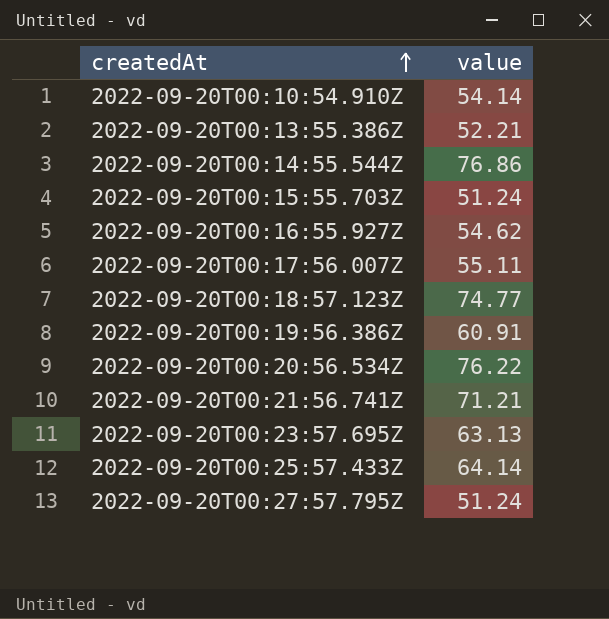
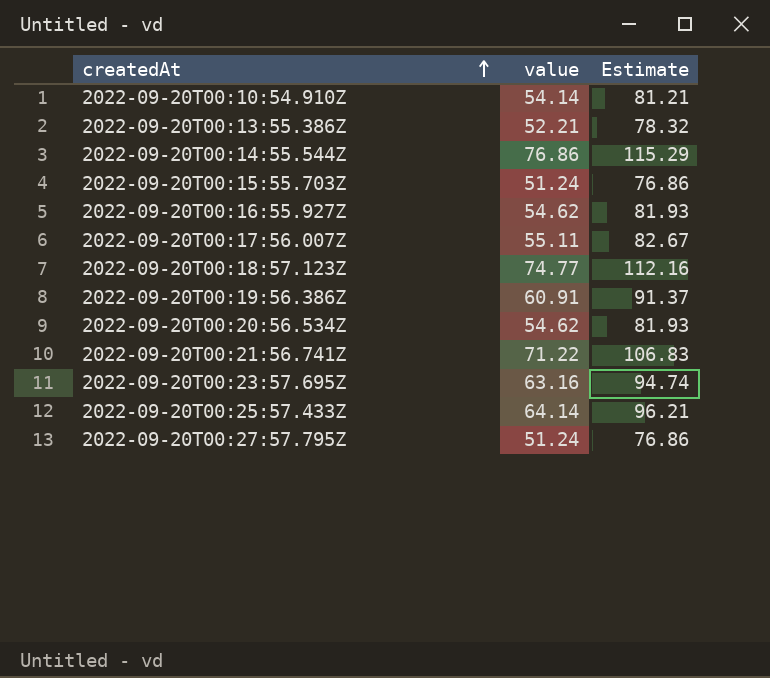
column Estimate | formula: none -> [value] * 1.5
2022-09-20T00:20:56.534Z | value: 76.22 -> 54.62
2022-09-20T00:21:56.741Z | value: 71.21 -> 71.22
2022-09-20T00:23:57.695Z | value: 63.13 -> 63.16

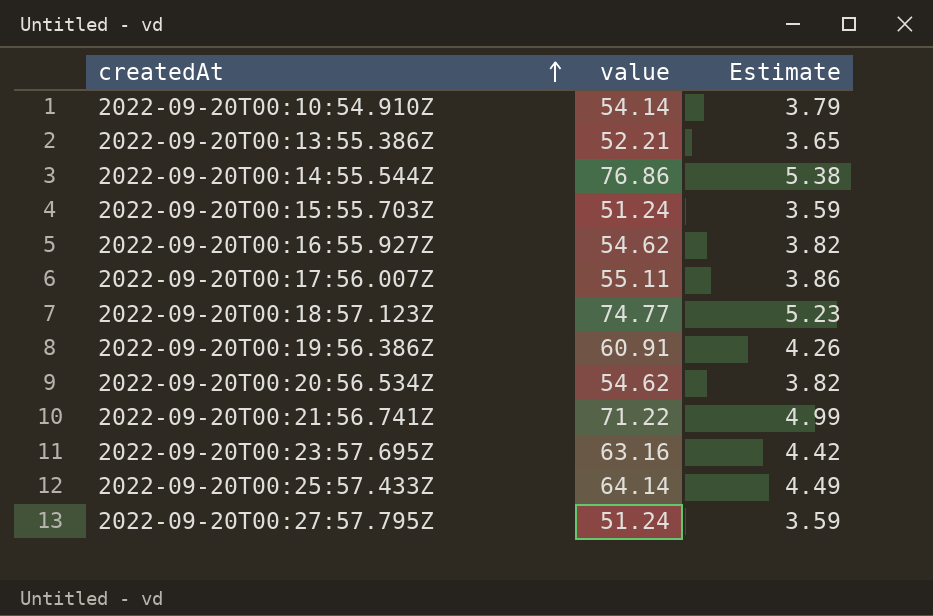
column Estimate | formula: [value] * 1.5 -> [value] * 0.07

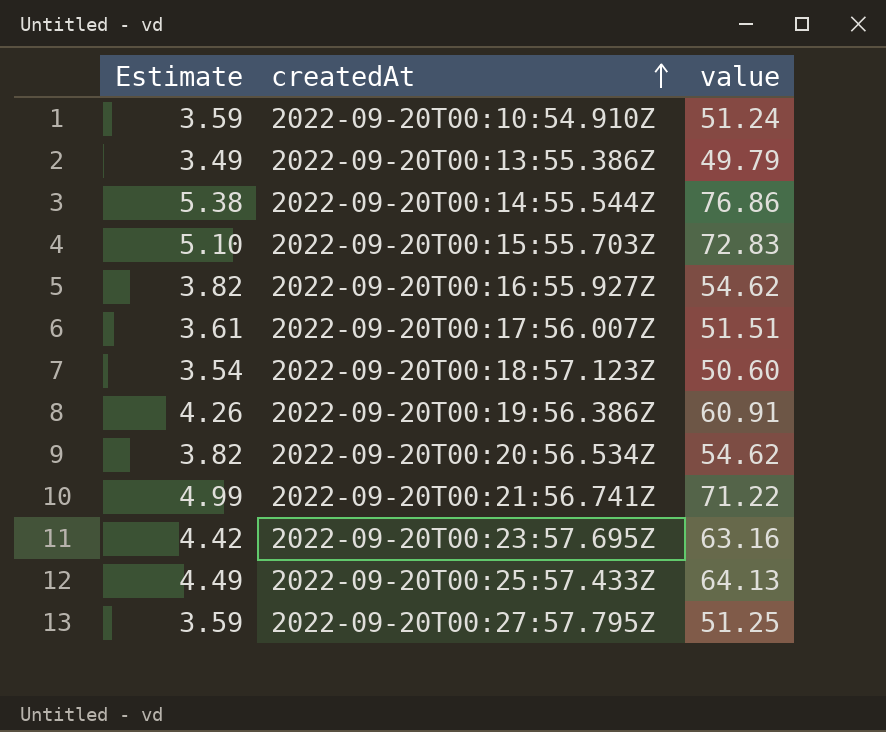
column Estimate | position: 3 -> 1
2022-09-20T00:10:54.910Z | Estimate: 3.79 -> 3.59
2022-09-20T00:10:54.910Z | value: 54.14 -> 51.24
2022-09-20T00:13:55.386Z | Estimate: 3.65 -> 3.49
2022-09-20T00:13:55.386Z | value: 52.21 -> 49.79
2022-09-20T00:15:55.703Z | Estimate: 3.59 -> 5.10
2022-09-20T00:15:55.703Z | value: 51.24 -> 72.83
2022-09-20T00:17:56.007Z | Estimate: 3.86 -> 3.61
2022-09-20T00:17:56.007Z | value: 55.11 -> 51.51
2022-09-20T00:18:57.123Z | Estimate: 5.23 -> 3.54
2022-09-20T00:18:57.123Z | value: 74.77 -> 50.60
2022-09-20T00:25:57.433Z | value: 64.14 -> 64.13
2022-09-20T00:27:57.795Z | value: 51.24 -> 51.25

